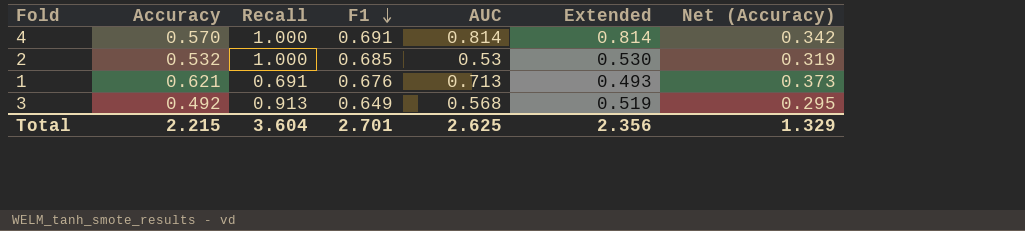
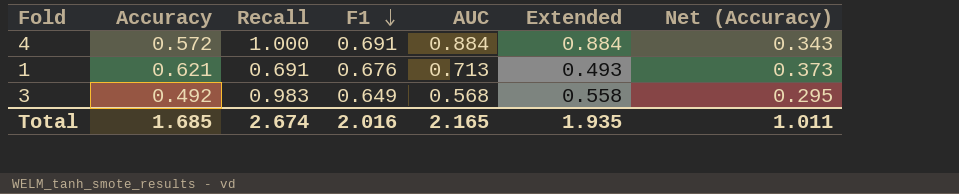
row 2: 0.532 | 1.000 | 0.685 | 0.53 | 0.530 | 0.319 -> none
4 | Accuracy: 0.570 -> 0.572
4 | AUC: 0.814 -> 0.884
4 | Extended: 0.814 -> 0.884
4 | Net (Accuracy): 0.342 -> 0.343
3 | Recall: 0.913 -> 0.983
3 | Extended: 0.519 -> 0.558
Total | Accuracy: 2.215 -> 1.685
Total | Recall: 3.604 -> 2.674
Total | F1: 2.701 -> 2.016
Total | AUC: 2.625 -> 2.165
Total | Extended: 2.356 -> 1.935
Total | Net (Accuracy): 1.329 -> 1.011

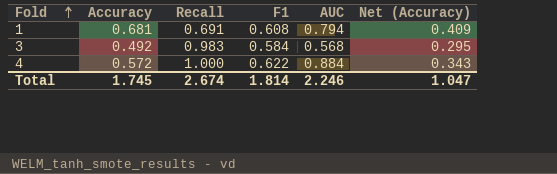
row order: F1 descending -> Fold ascending
column Extended | formula: [Recall] * [AUC] -> none
1 | Accuracy: 0.621 -> 0.681
1 | F1: 0.676 -> 0.608
1 | AUC: 0.713 -> 0.794
1 | Net (Accuracy): 0.373 -> 0.409
3 | F1: 0.649 -> 0.584
4 | F1: 0.691 -> 0.622
Total | Accuracy: 1.685 -> 1.745
Total | F1: 2.016 -> 1.814
Total | AUC: 2.165 -> 2.246
Total | Net (Accuracy): 1.011 -> 1.047

